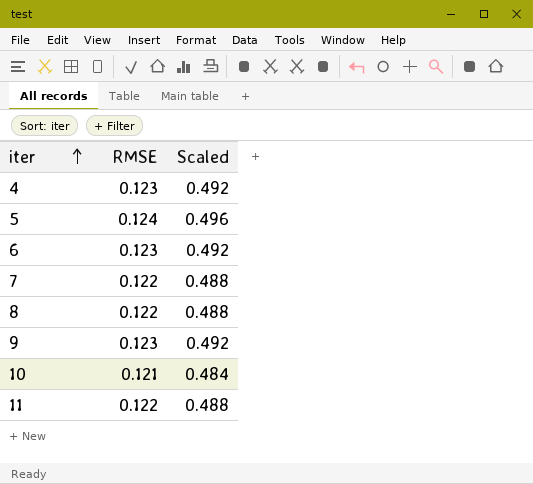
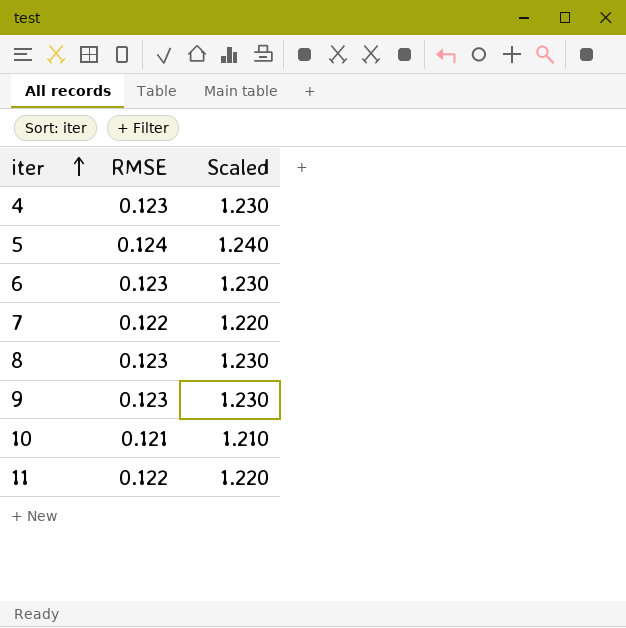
column Scaled | formula: [RMSE] * 4 -> [RMSE] * 10
8 | RMSE: 0.122 -> 0.123

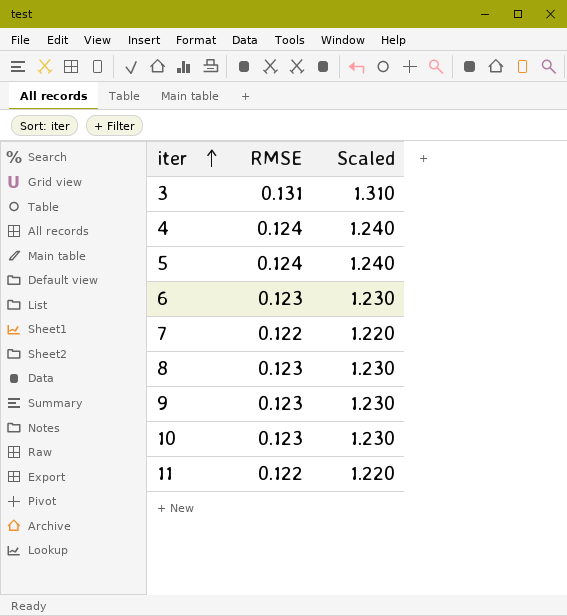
row 3: none -> 0.131 | 1.310
4 | RMSE: 0.123 -> 0.124
4 | Scaled: 1.230 -> 1.240
10 | RMSE: 0.121 -> 0.123
10 | Scaled: 1.210 -> 1.230

